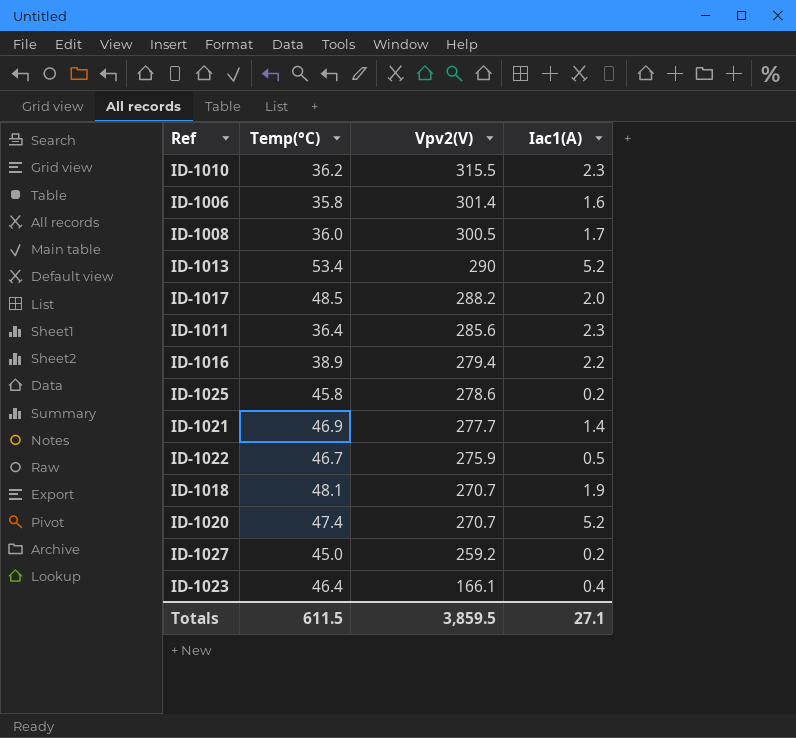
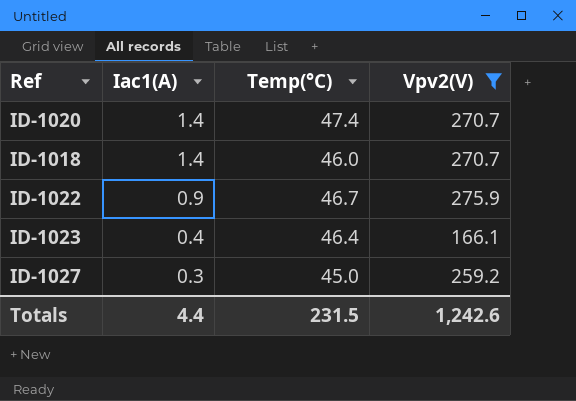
filter: none -> Vpv2(V) <= 275.9
row order: Vpv2(V) descending -> Iac1(A) descending
column Iac1(A) | position: 4 -> 2
ID-1020 | Iac1(A): 5.2 -> 1.4
ID-1018 | Iac1(A): 1.9 -> 1.4
ID-1018 | Temp(°C): 48.1 -> 46.0
ID-1022 | Iac1(A): 0.5 -> 0.9
ID-1027 | Iac1(A): 0.2 -> 0.3
Totals | Iac1(A): 27.1 -> 4.4
Totals | Temp(°C): 611.5 -> 231.5
Totals | Vpv2(V): 3,859.5 -> 1,242.6

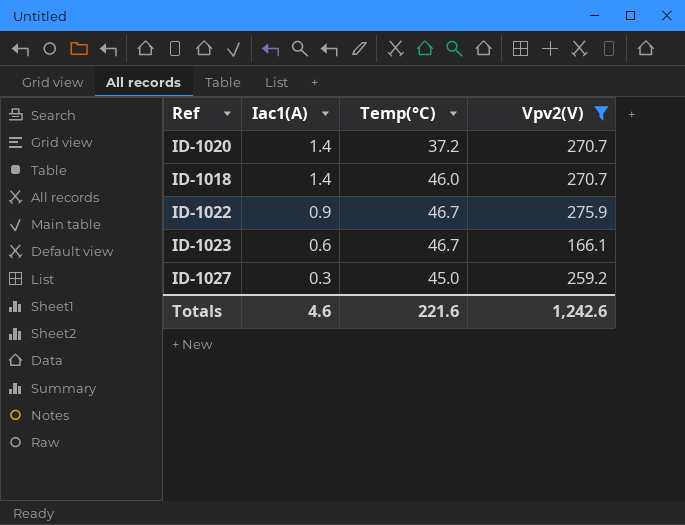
ID-1020 | Temp(°C): 47.4 -> 37.2
ID-1023 | Iac1(A): 0.4 -> 0.6
ID-1023 | Temp(°C): 46.4 -> 46.7
Totals | Iac1(A): 4.4 -> 4.6
Totals | Temp(°C): 231.5 -> 221.6

